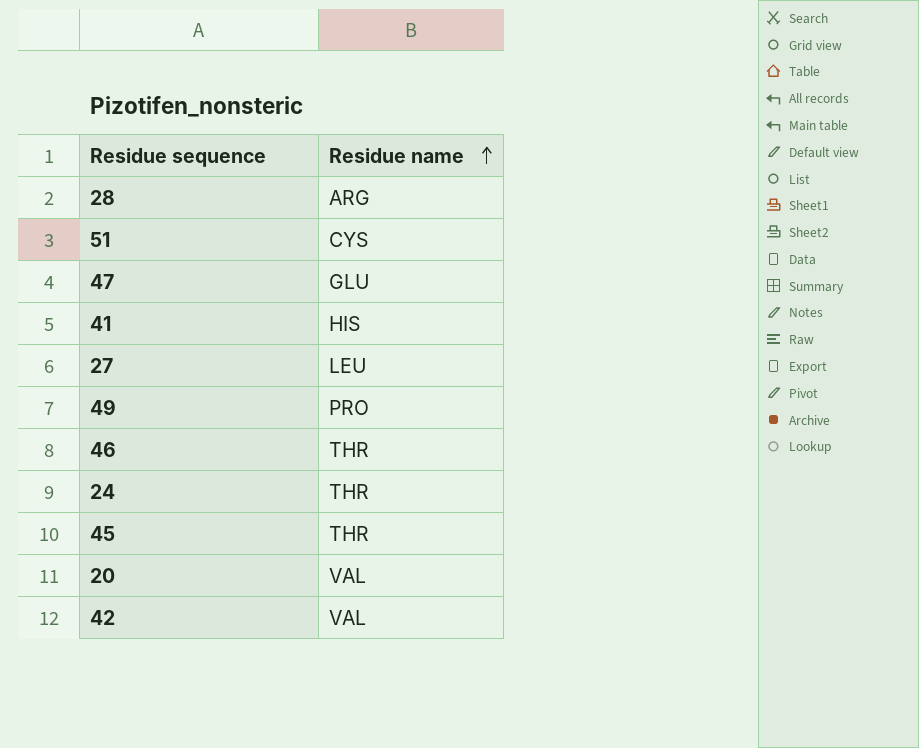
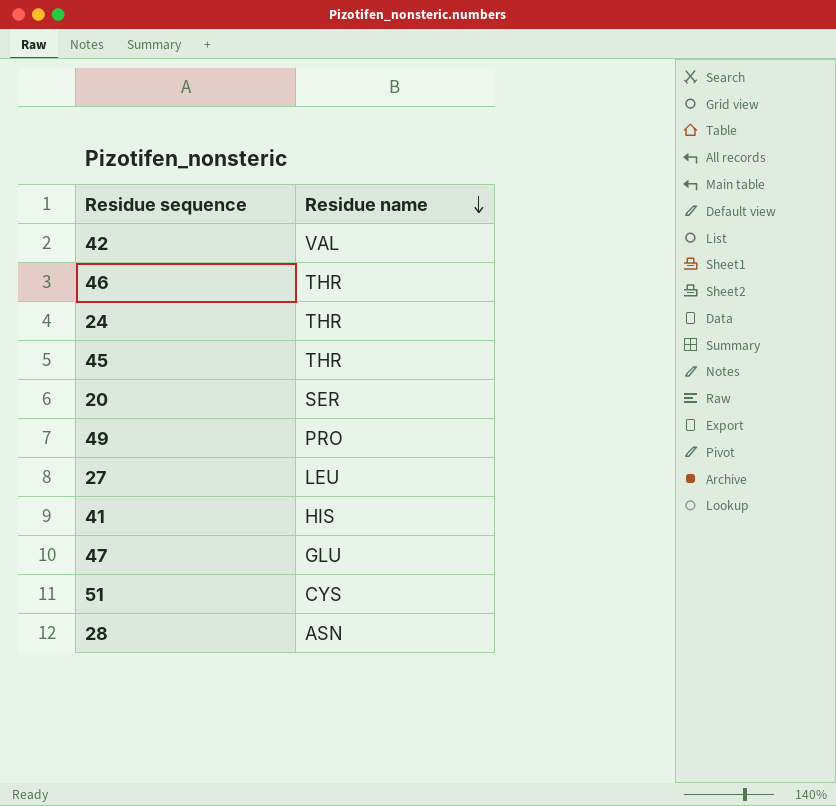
row order: Residue name ascending -> Residue name descending
20 | Residue name: VAL -> SER
28 | Residue name: ARG -> ASN

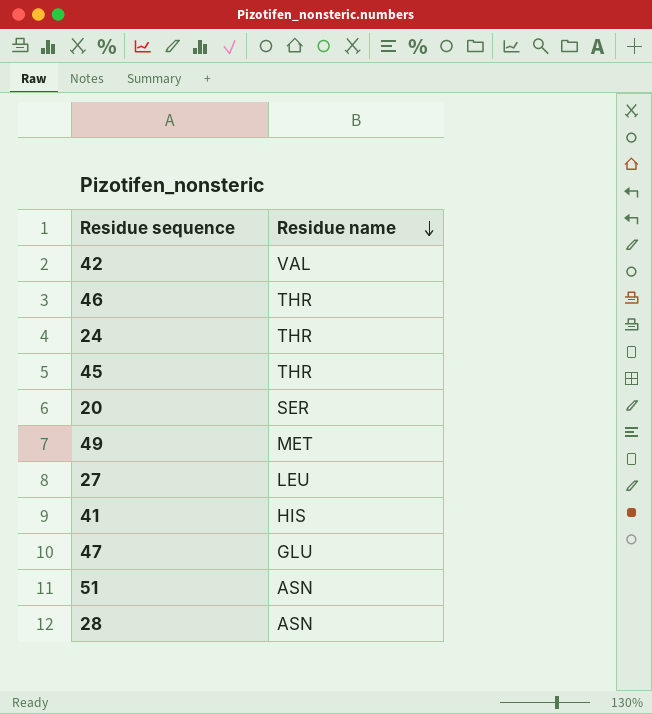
49 | Residue name: PRO -> MET
51 | Residue name: CYS -> ASN

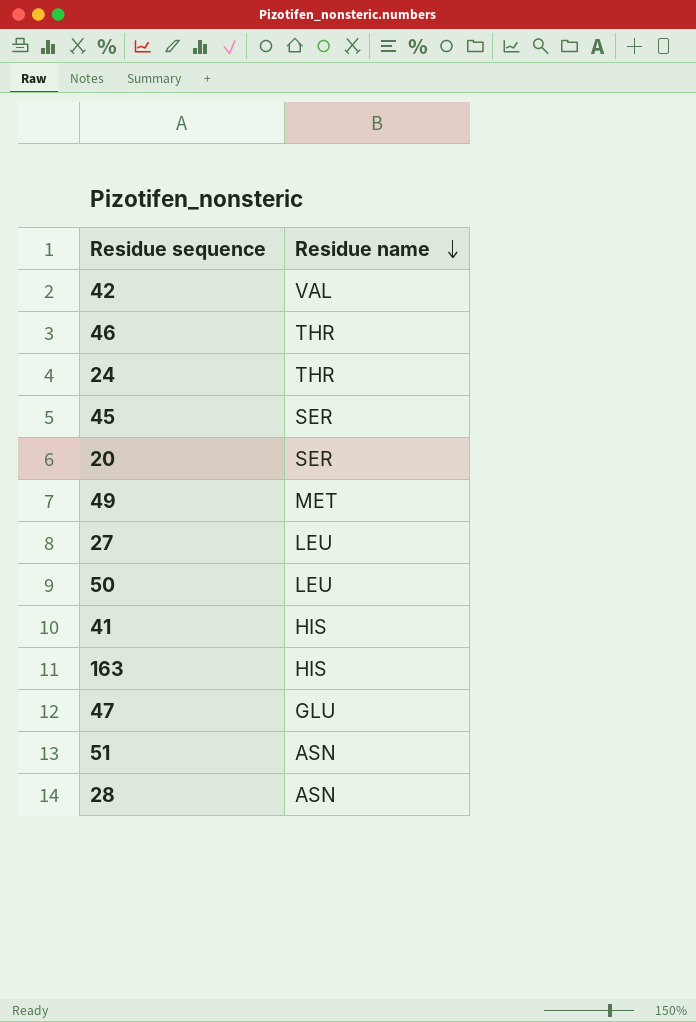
45 | Residue name: THR -> SER
row 50: none -> LEU
row 163: none -> HIS

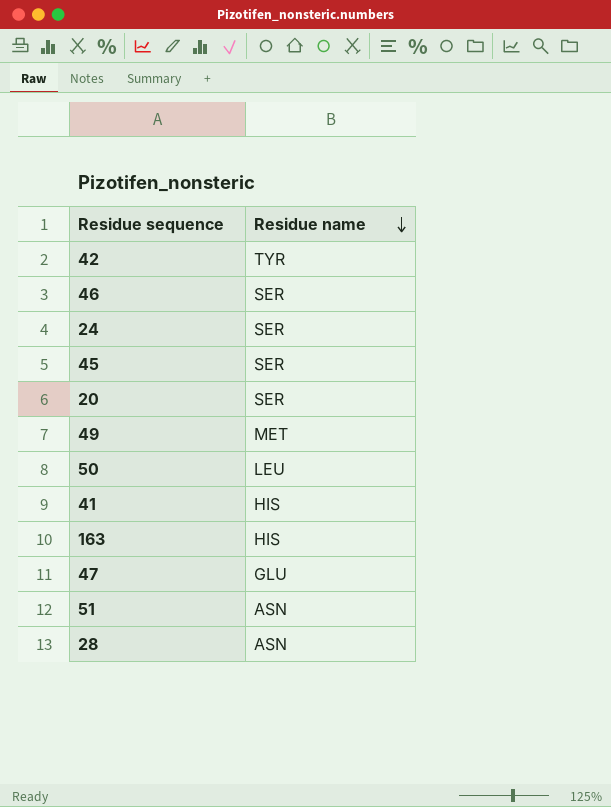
row 27: LEU -> none
42 | Residue name: VAL -> TYR
46 | Residue name: THR -> SER
24 | Residue name: THR -> SER

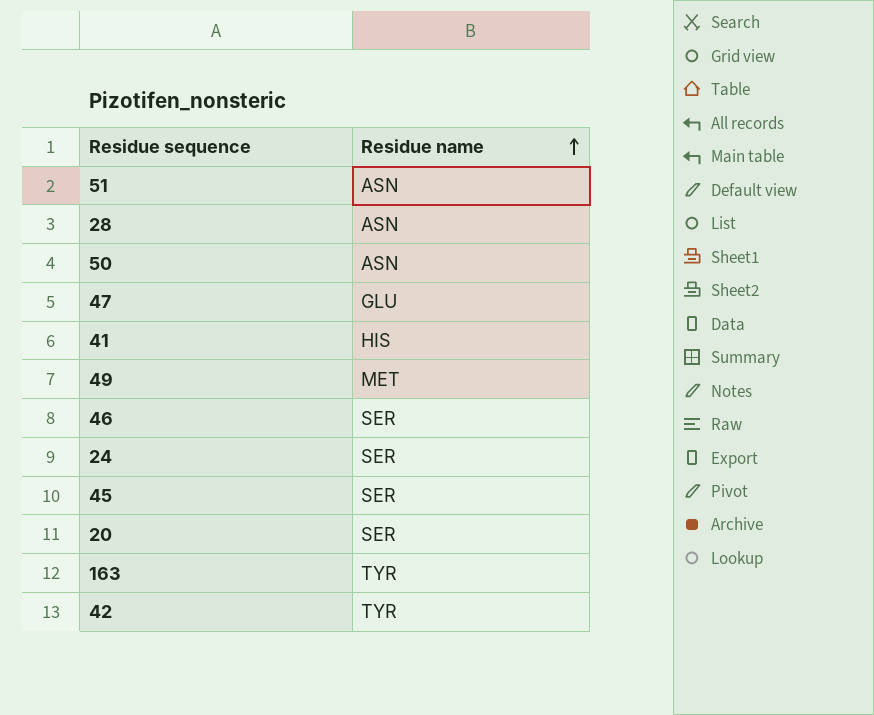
row order: Residue name descending -> Residue name ascending
50 | Residue name: LEU -> ASN
163 | Residue name: HIS -> TYR

